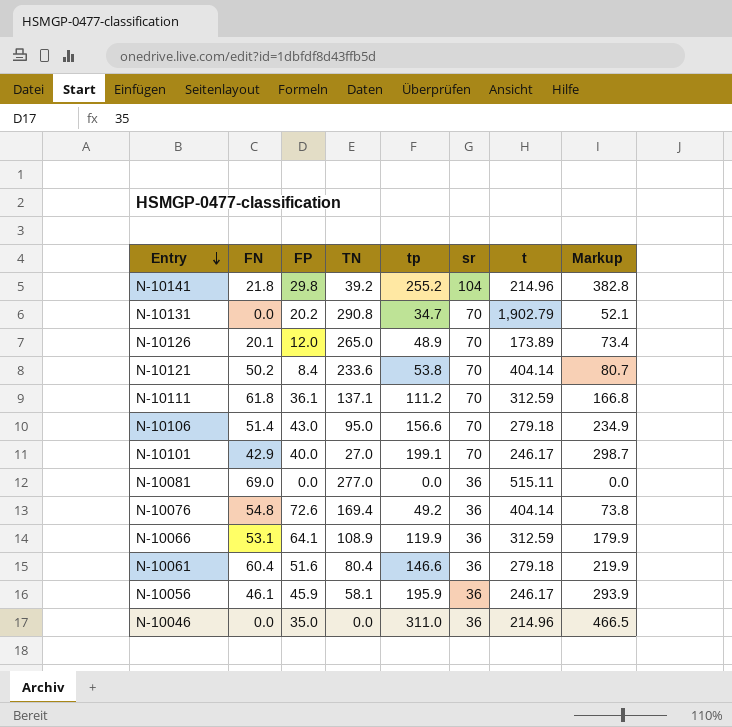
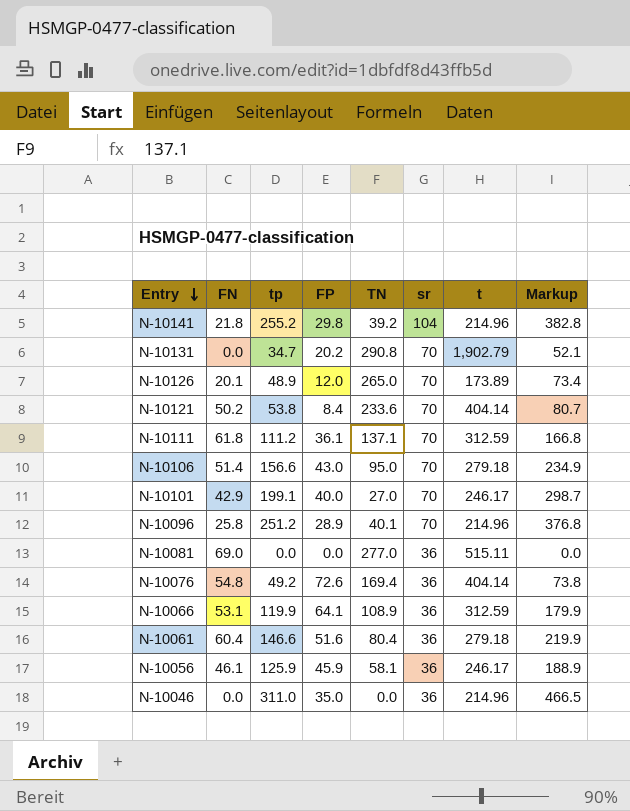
column tp | position: 5 -> 3
row N-10096: none -> 25.8 | 251.2 | 28.9 | 40.1 | 70 | 214.96 | 376.8
N-10056 | tp: 195.9 -> 125.9
N-10056 | Markup: 293.9 -> 188.9

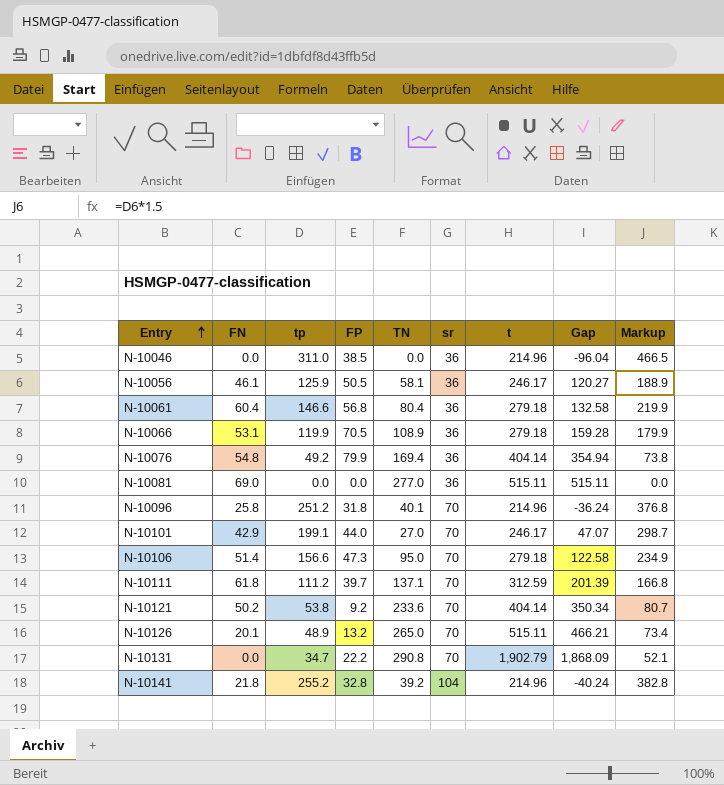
row order: Entry descending -> Entry ascending
column Gap | formula: none -> [t] - [tp]
N-10046 | FP: 35.0 -> 38.5
N-10056 | FP: 45.9 -> 50.5
N-10061 | FP: 51.6 -> 56.8
N-10066 | FP: 64.1 -> 70.5
N-10066 | t: 312.59 -> 279.18
N-10076 | FP: 72.6 -> 79.9
N-10096 | FP: 28.9 -> 31.8
N-10101 | FP: 40.0 -> 44.0
N-10106 | FP: 43.0 -> 47.3
N-10111 | FP: 36.1 -> 39.7
N-10121 | FP: 8.4 -> 9.2
N-10126 | FP: 12.0 -> 13.2
N-10126 | t: 173.89 -> 515.11
N-10131 | FP: 20.2 -> 22.2
N-10141 | FP: 29.8 -> 32.8

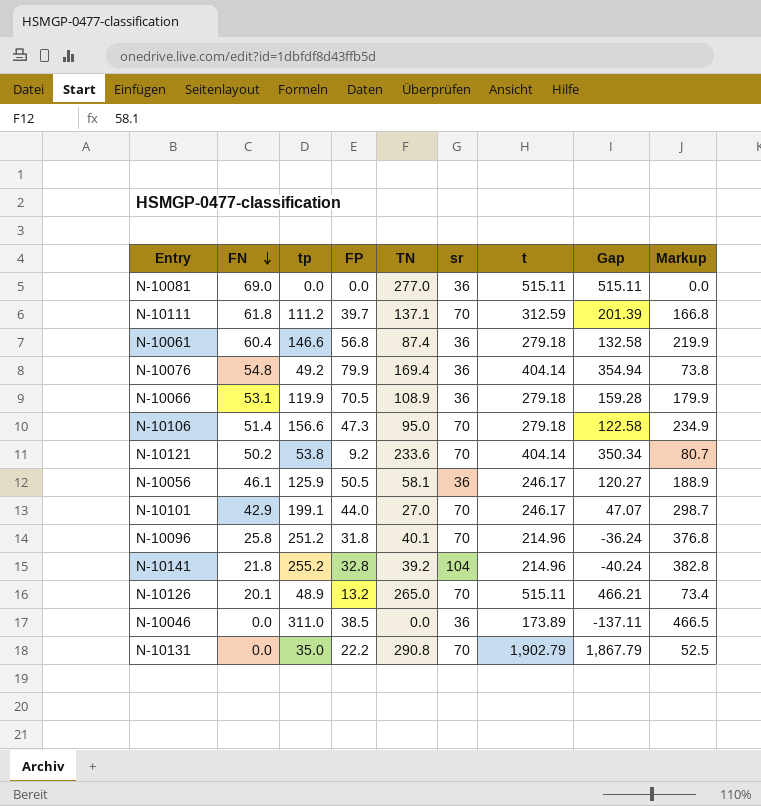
row order: Entry ascending -> FN descending
N-10061 | TN: 80.4 -> 87.4
N-10046 | t: 214.96 -> 173.89
N-10046 | Gap: -96.04 -> -137.11
N-10131 | tp: 34.7 -> 35.0
N-10131 | Gap: 1,868.09 -> 1,867.79
N-10131 | Markup: 52.1 -> 52.5

